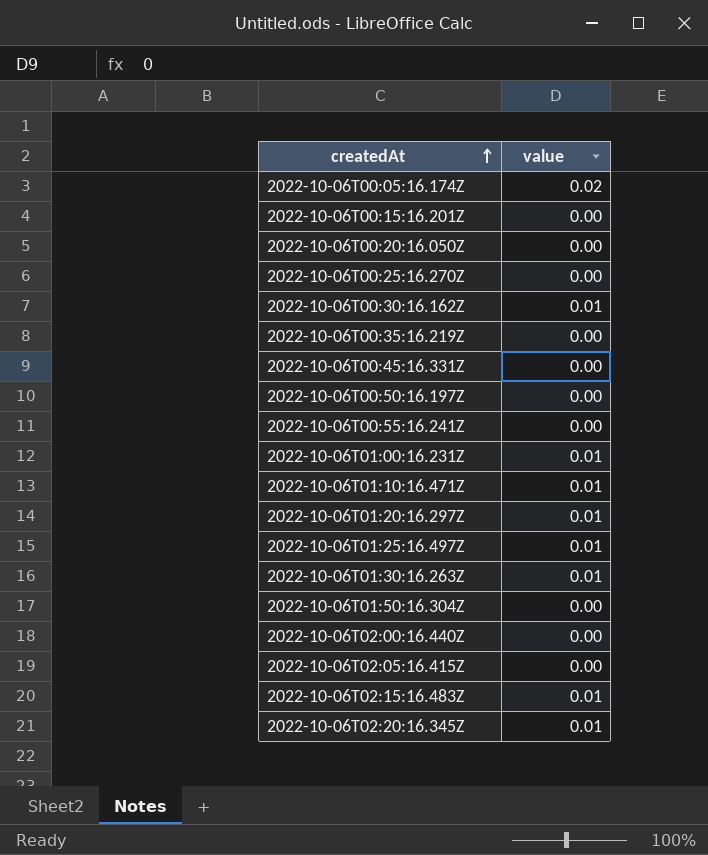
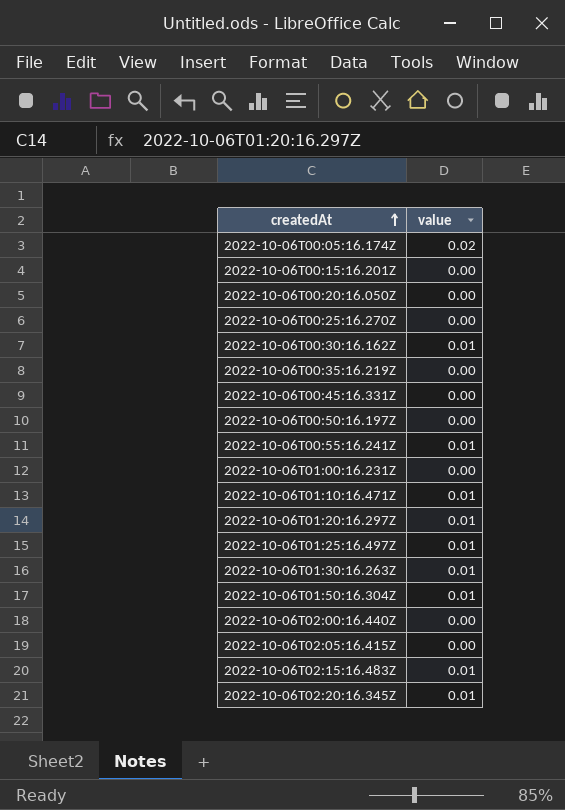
2022-10-06T00:55:16.241Z | value: 0.00 -> 0.01
2022-10-06T01:00:16.231Z | value: 0.01 -> 0.00
2022-10-06T01:50:16.304Z | value: 0.00 -> 0.01

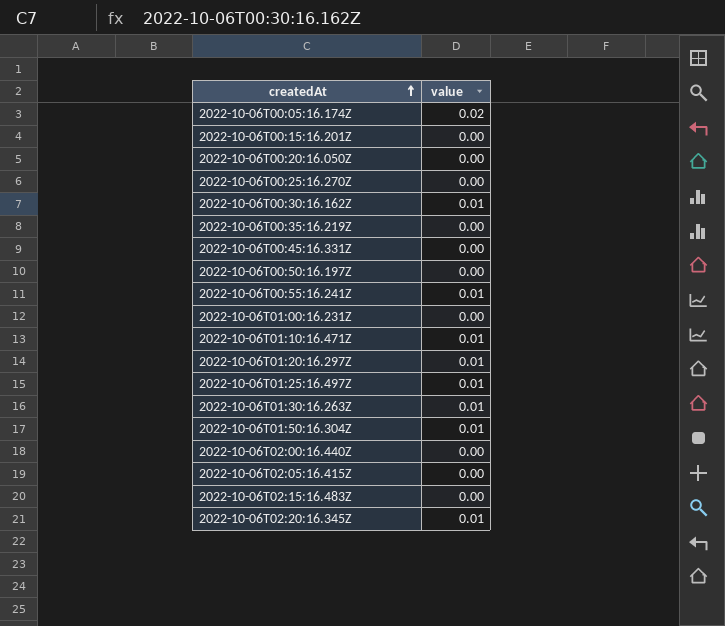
2022-10-06T02:15:16.483Z | value: 0.01 -> 0.00

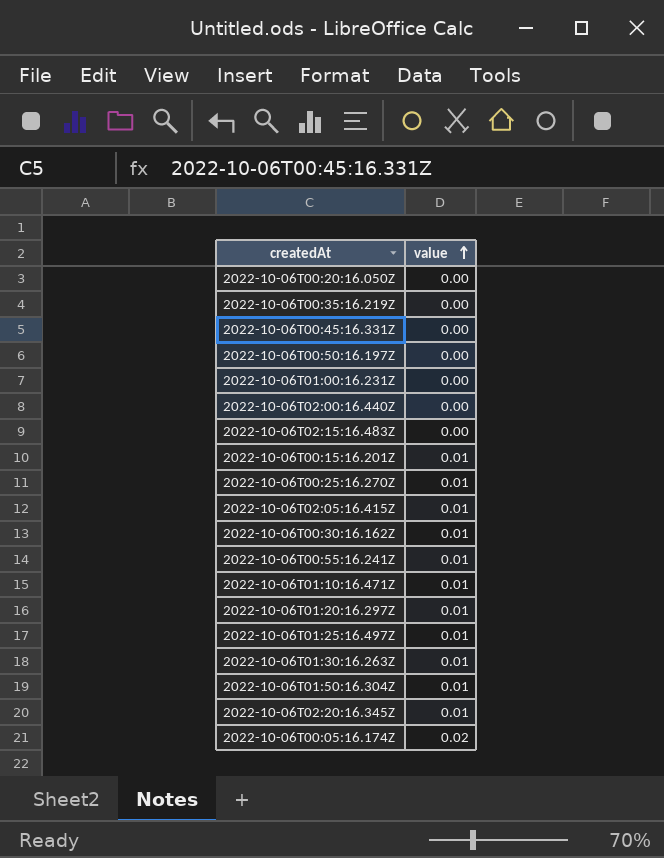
row order: createdAt ascending -> value ascending
2022-10-06T00:15:16.201Z | value: 0.00 -> 0.01
2022-10-06T00:25:16.270Z | value: 0.00 -> 0.01
2022-10-06T02:05:16.415Z | value: 0.00 -> 0.01

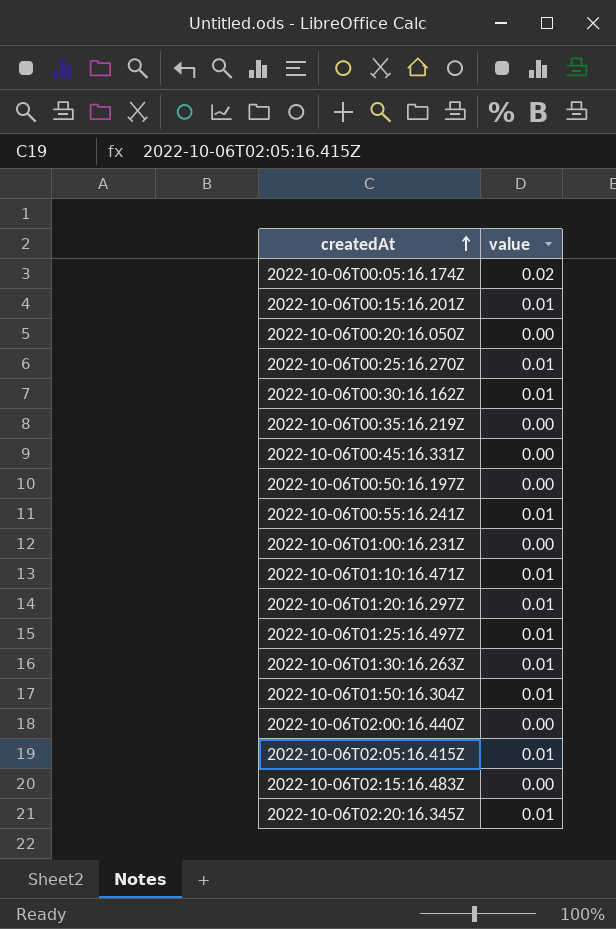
row order: value ascending -> createdAt ascending

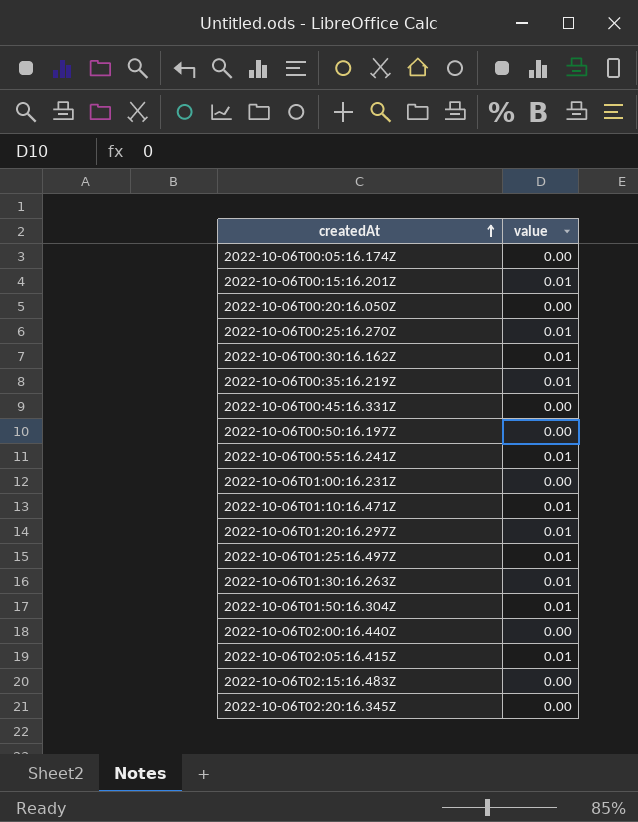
2022-10-06T00:05:16.174Z | value: 0.02 -> 0.00
2022-10-06T00:35:16.219Z | value: 0.00 -> 0.01
2022-10-06T02:20:16.345Z | value: 0.01 -> 0.00

